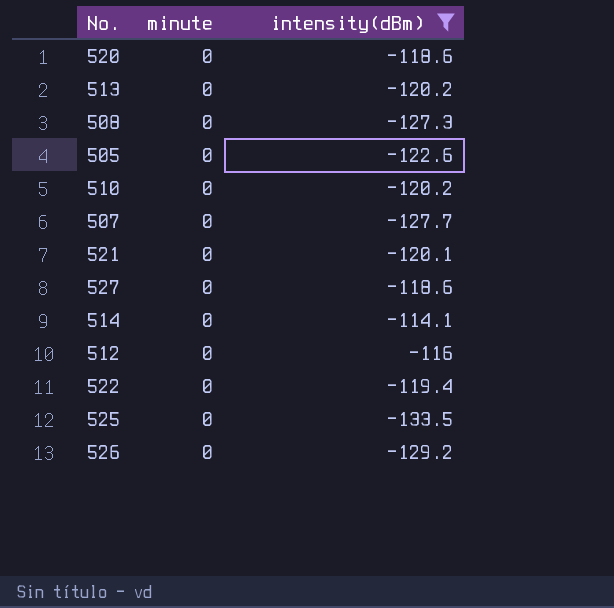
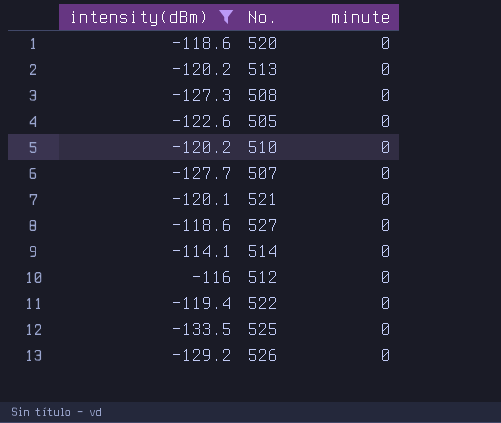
column intensity(dBm) | position: 3 -> 1

